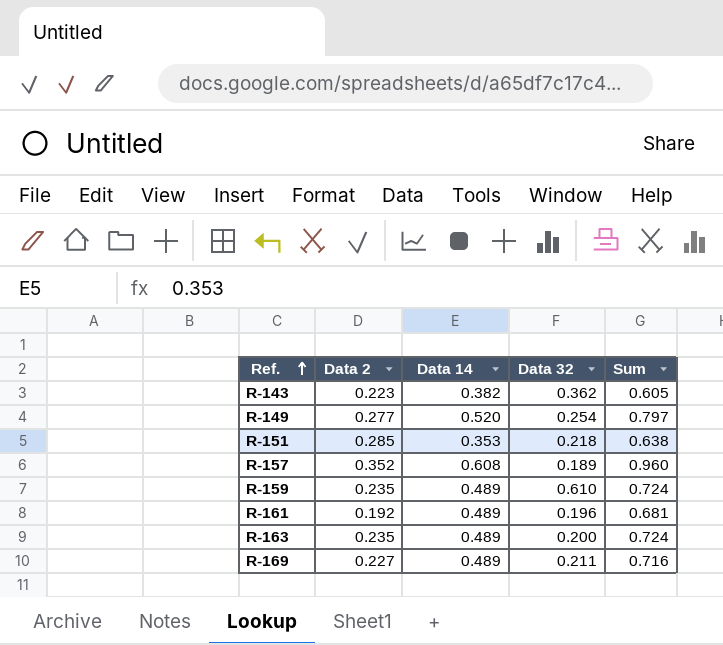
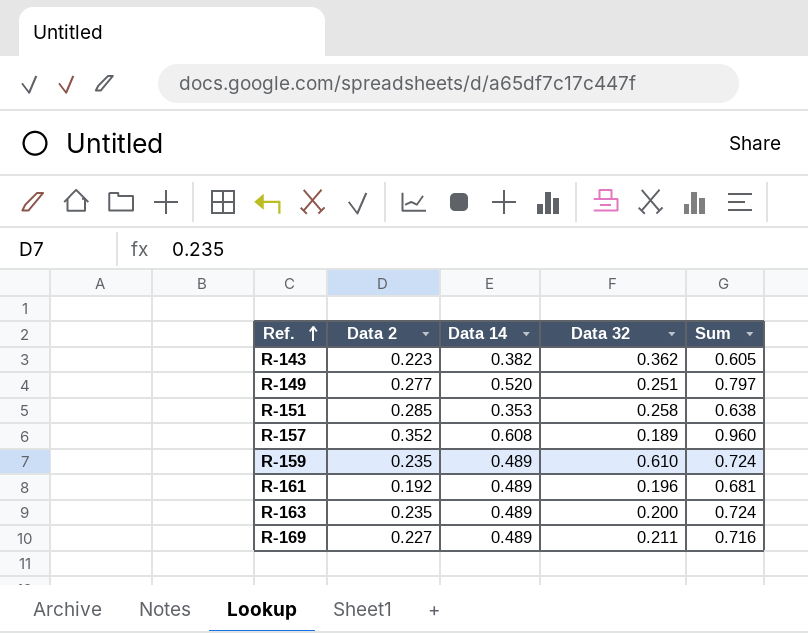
R-149 | Data 32: 0.254 -> 0.251
R-151 | Data 32: 0.218 -> 0.258

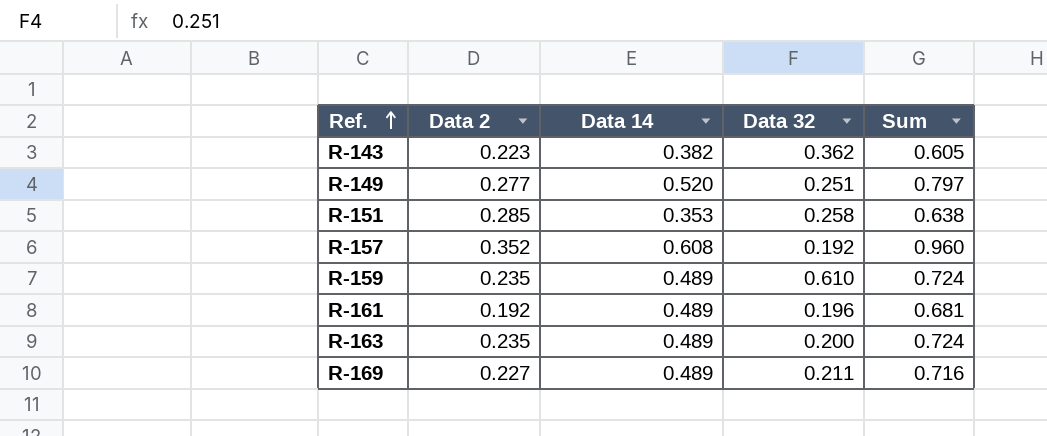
R-157 | Data 32: 0.189 -> 0.192

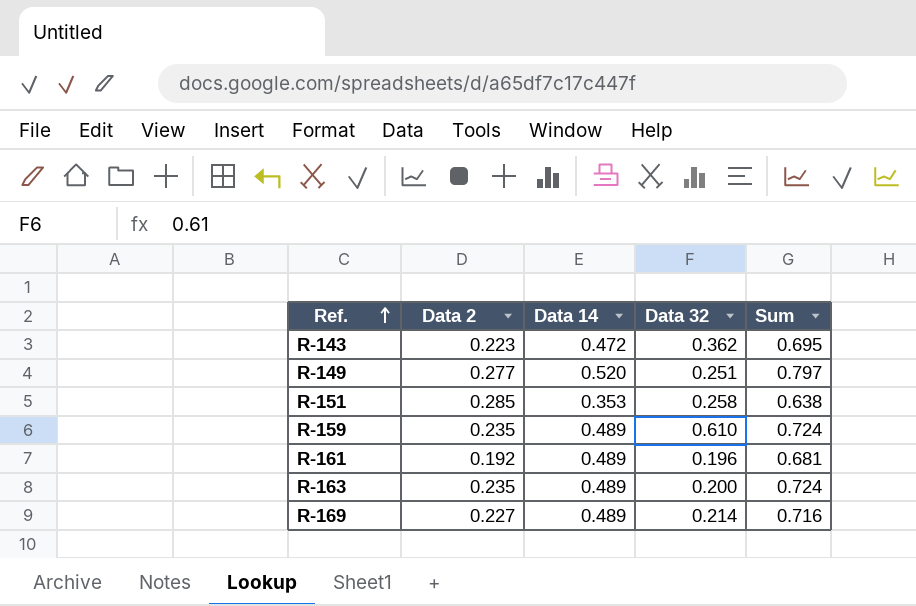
row R-157: 0.352 | 0.608 | 0.192 | 0.960 -> none
R-143 | Data 14: 0.382 -> 0.472
R-143 | Sum: 0.605 -> 0.695
R-169 | Data 32: 0.211 -> 0.214

